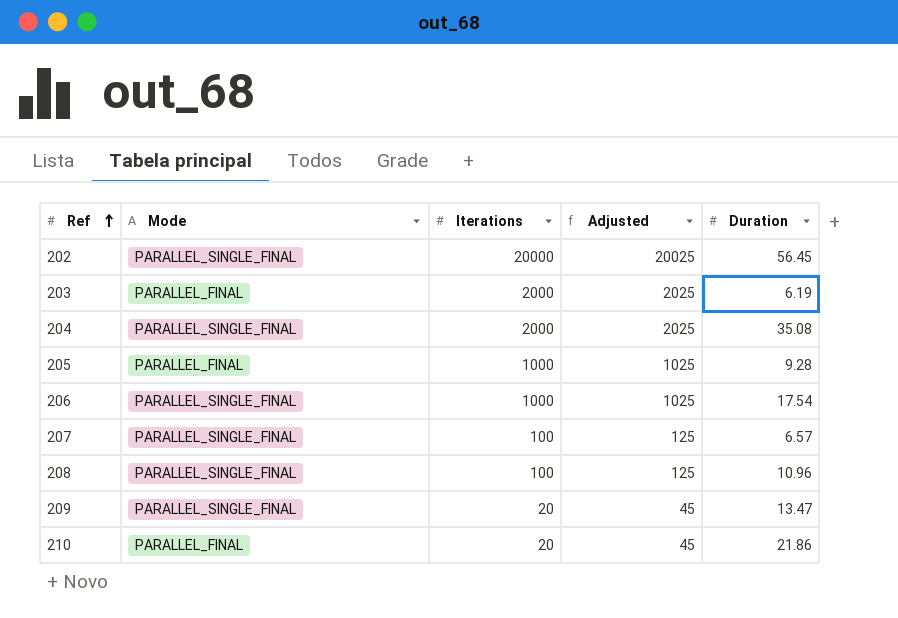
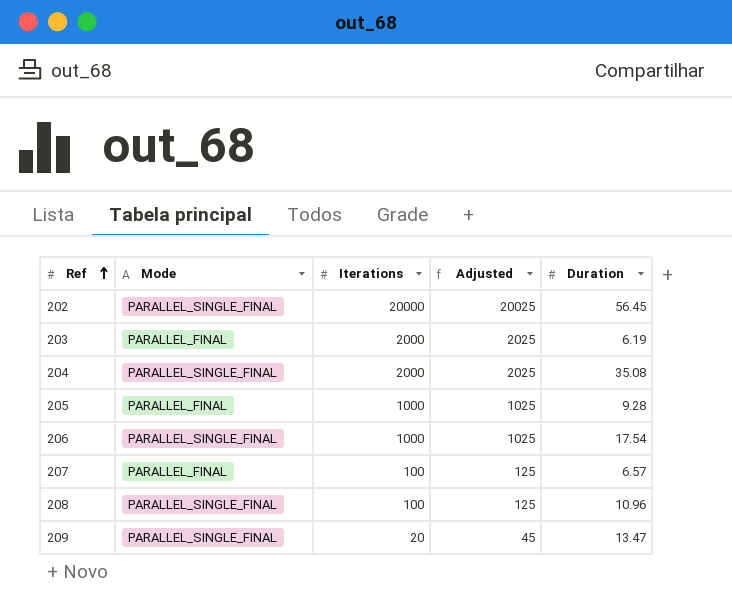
row 210: PARALLEL_FINAL | 20 | 45 | 21.86 -> none
207 | Mode: PARALLEL_SINGLE_FINAL -> PARALLEL_FINAL

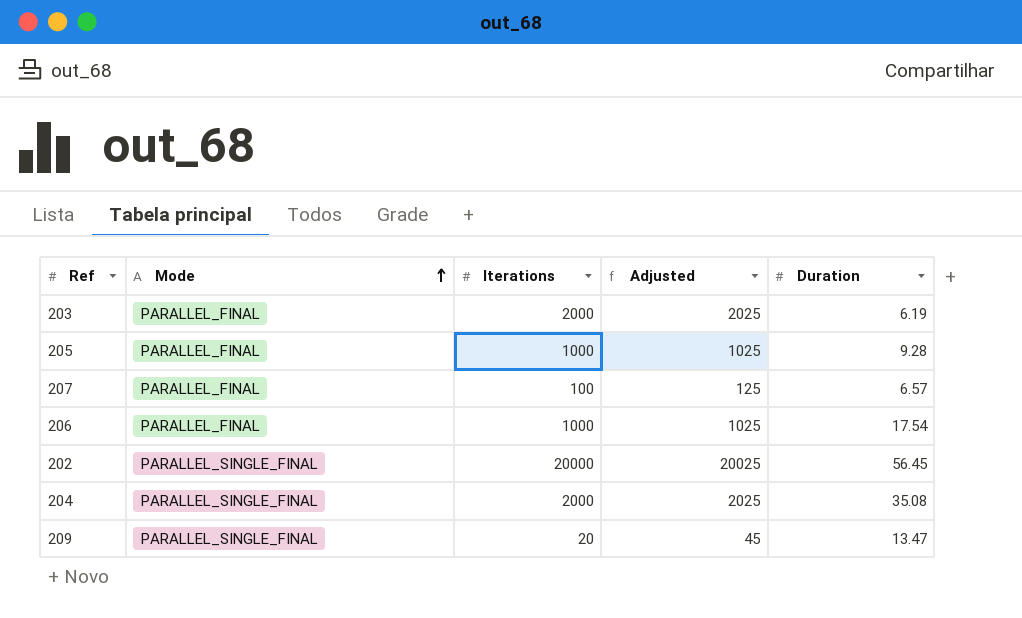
row order: Ref ascending -> Mode ascending
row 208: PARALLEL_SINGLE_FINAL | 100 | 125 | 10.96 -> none
206 | Mode: PARALLEL_SINGLE_FINAL -> PARALLEL_FINAL

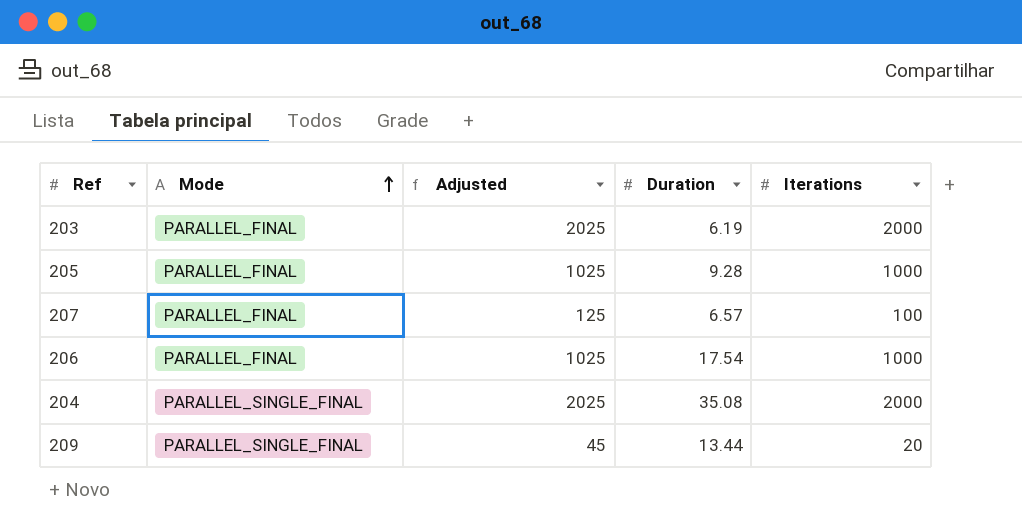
column Iterations | position: 3 -> 5
row 202: PARALLEL_SINGLE_FINAL | 20000 | 20025 | 56.45 -> none
209 | Duration: 13.47 -> 13.44

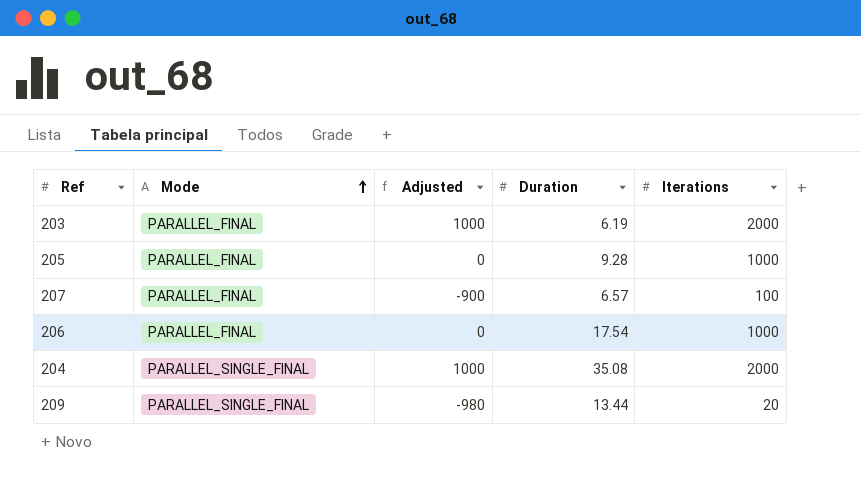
column Adjusted | formula: [Iterations] + 25 -> [Iterations] - 1000

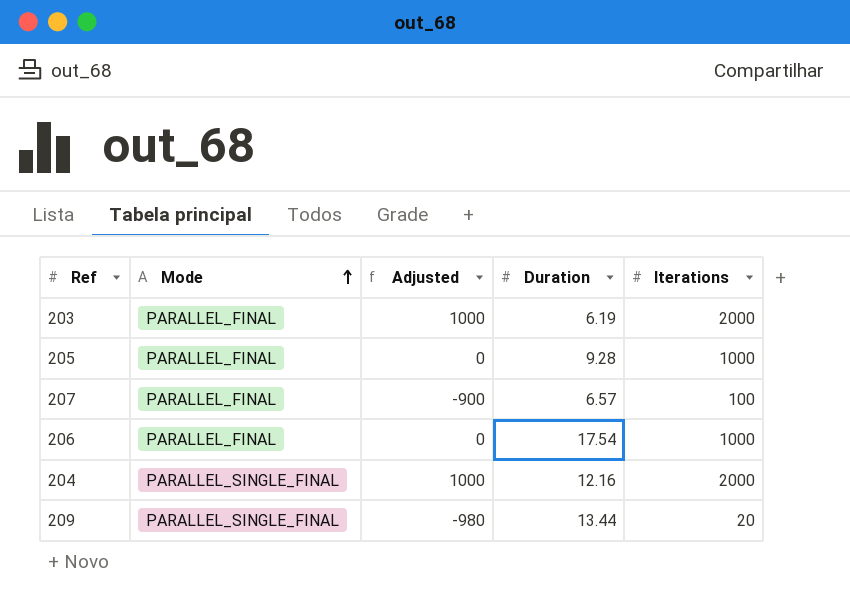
204 | Duration: 35.08 -> 12.16

